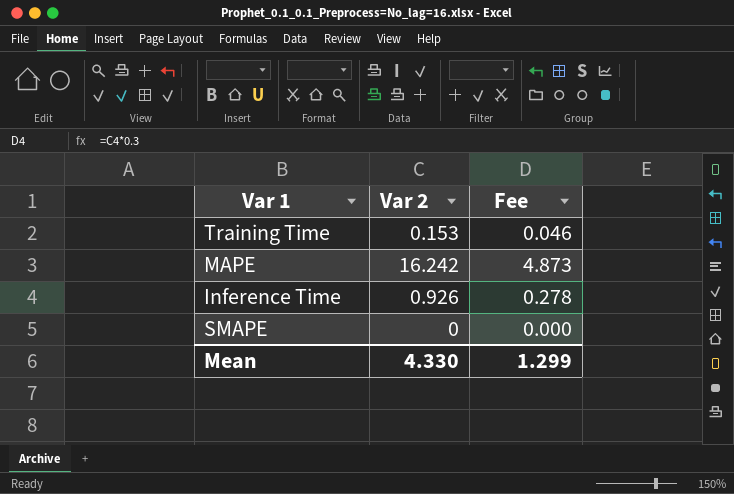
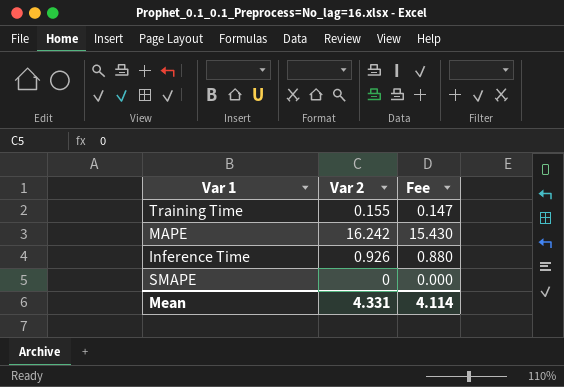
column Fee | formula: [Var 2] * 0.3 -> [Var 2] * 0.95
Training Time | Var 2: 0.153 -> 0.155
Mean | Var 2: 4.330 -> 4.331
Mean | Fee: 1.299 -> 4.114

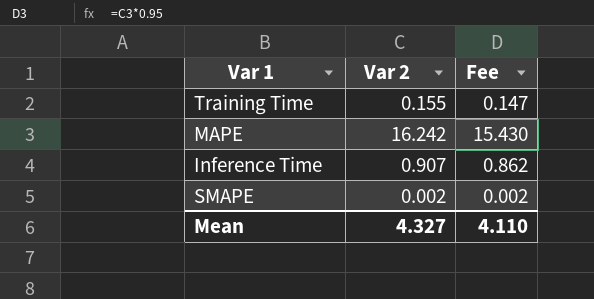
Inference Time | Var 2: 0.926 -> 0.907
Inference Time | Fee: 0.880 -> 0.862
SMAPE | Var 2: 0 -> 0.002
SMAPE | Fee: 0.000 -> 0.002
Mean | Var 2: 4.331 -> 4.327
Mean | Fee: 4.114 -> 4.110

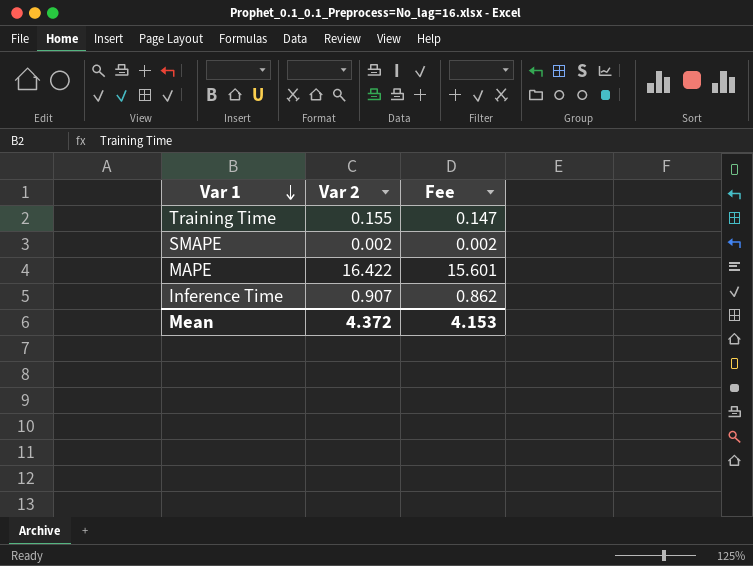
row order: none -> Var 1 descending
MAPE | Var 2: 16.242 -> 16.422
MAPE | Fee: 15.430 -> 15.601
Mean | Var 2: 4.327 -> 4.372
Mean | Fee: 4.110 -> 4.153

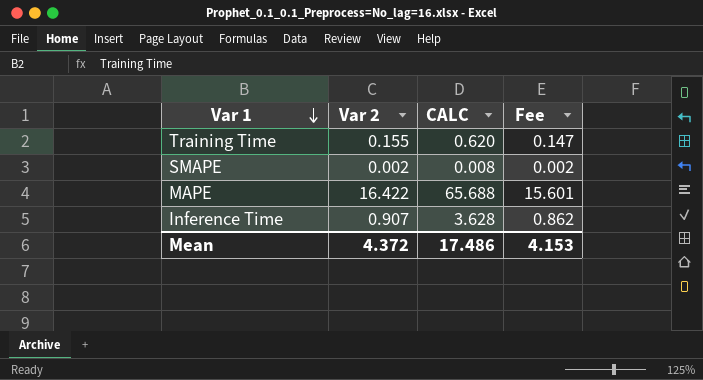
column CALC | formula: none -> [Var 2] * 4

